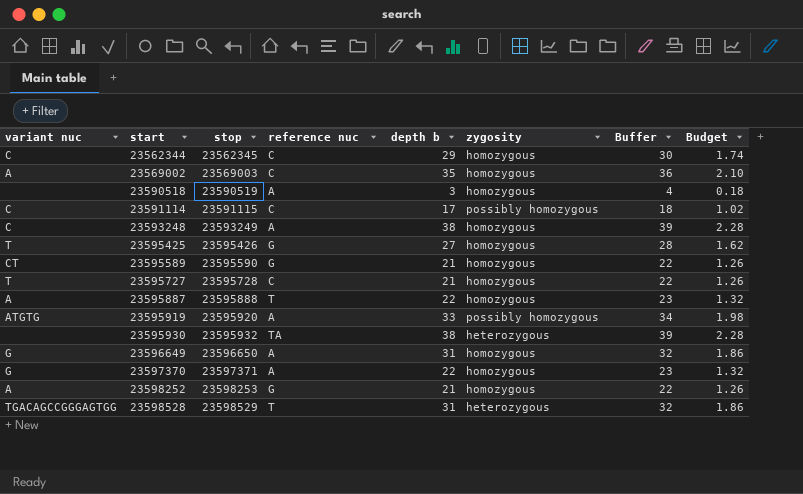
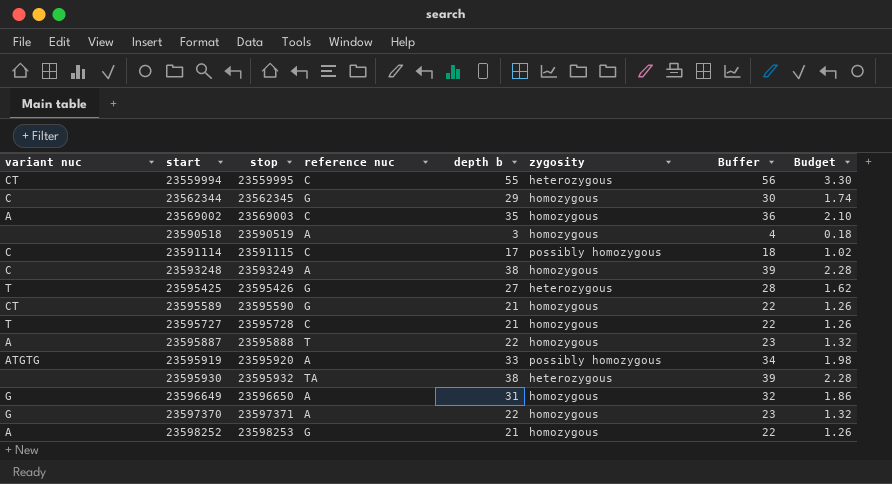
row 23598528: TGACAGCCGGGAGTGG | 23598529 | T | 31 | heterozygous | 32 | 1.86 -> none
row 23559994: none -> CT | 23559995 | C | 55 | heterozygous | 56 | 3.30
23562344 | reference nuc: C -> G
23595425 | zygosity: homozygous -> heterozygous

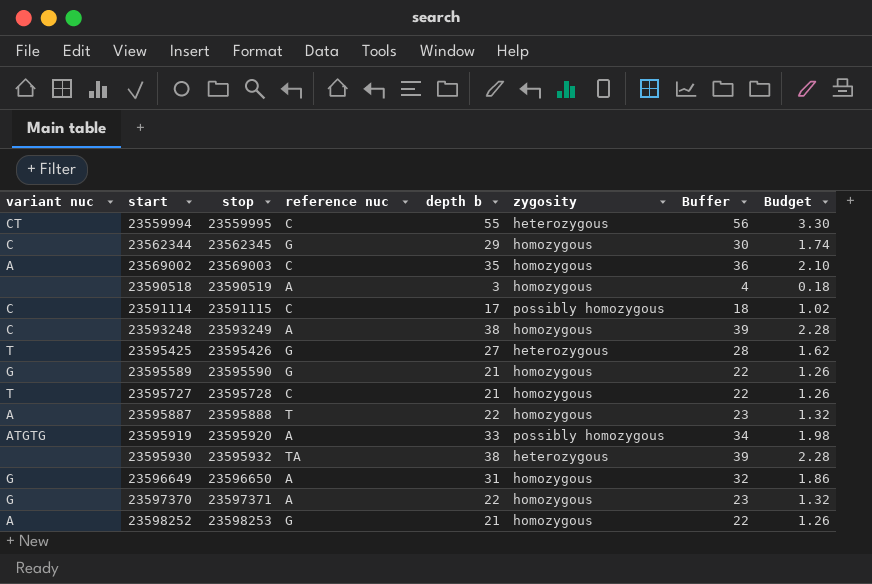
23595589 | variant nuc: CT -> G

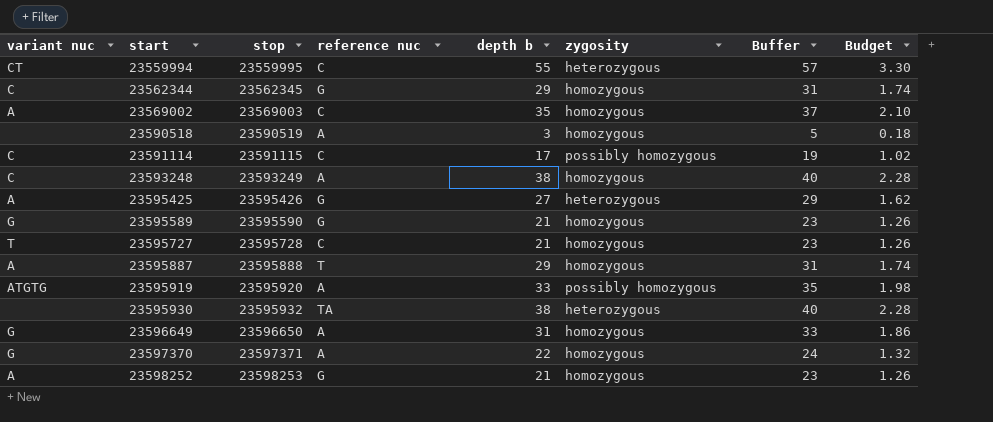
column Buffer | formula: [depth b] + 1 -> [depth b] + 2
23595425 | variant nuc: T -> A
23595887 | depth b: 22 -> 29
23595887 | Budget: 1.32 -> 1.74

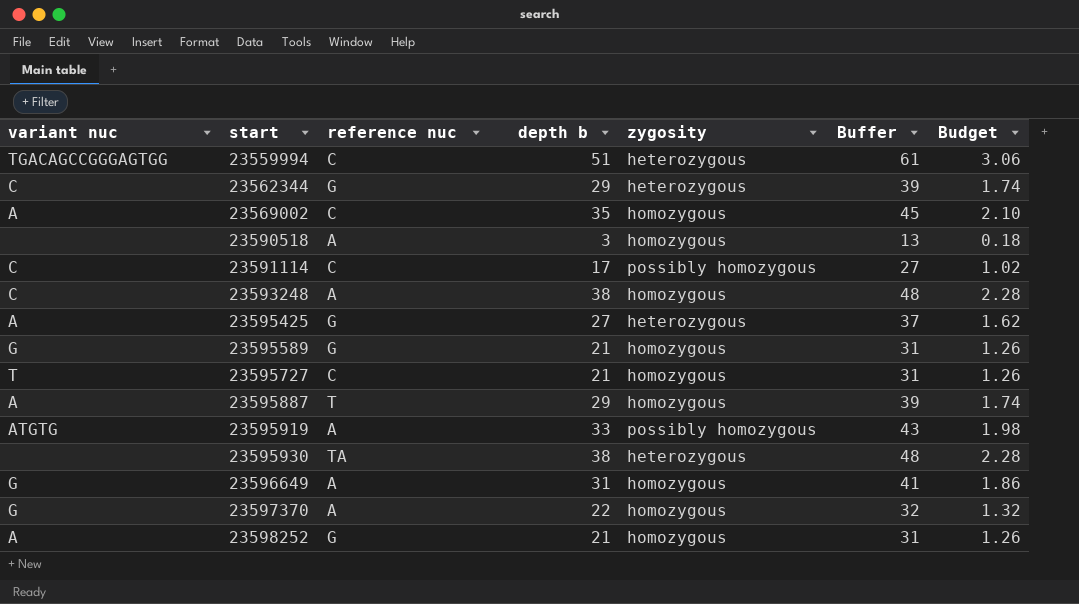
column stop | position: 3 -> none
column Buffer | formula: [depth b] + 2 -> [depth b] + 10
23559994 | variant nuc: CT -> TGACAGCCGGGAGTGG
23559994 | depth b: 55 -> 51
23559994 | Budget: 3.30 -> 3.06
23562344 | zygosity: homozygous -> heterozygous

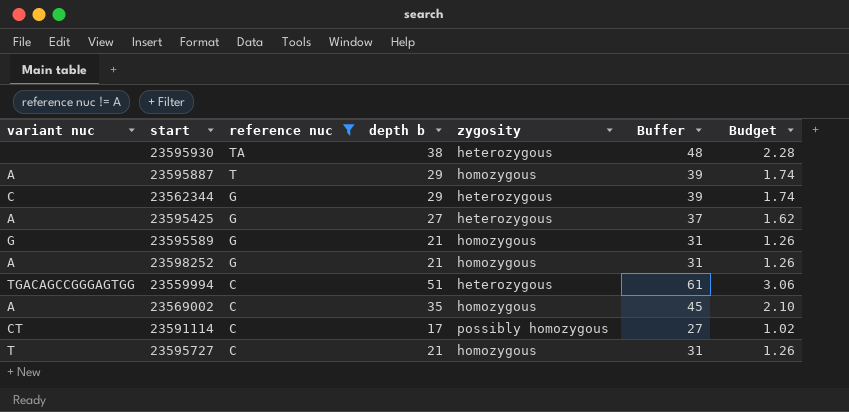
filter: none -> reference nuc != A
row order: start ascending -> reference nuc descending
23591114 | variant nuc: C -> CT

